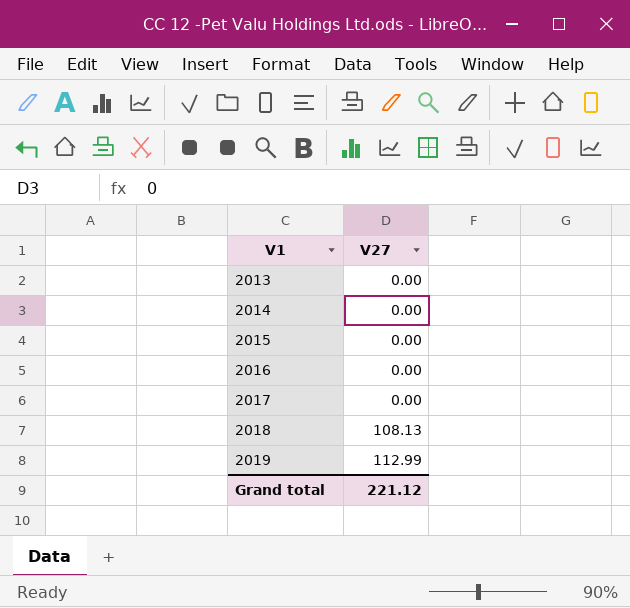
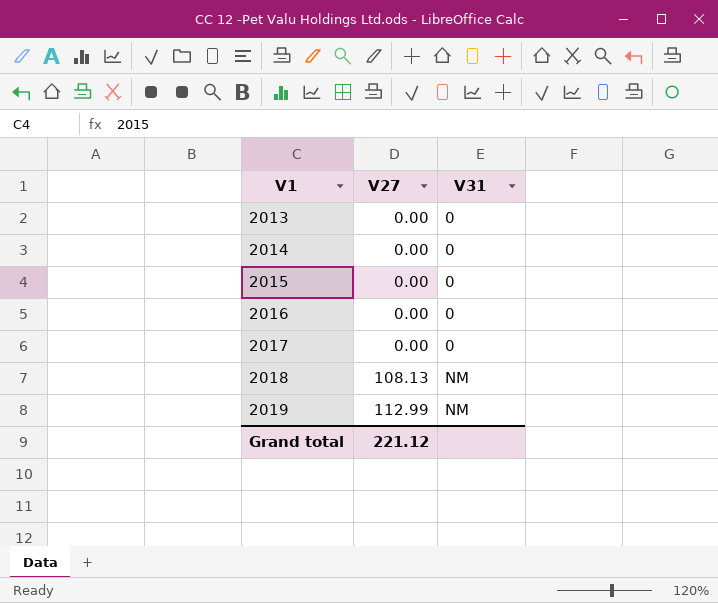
column V31 | position: none -> 3

